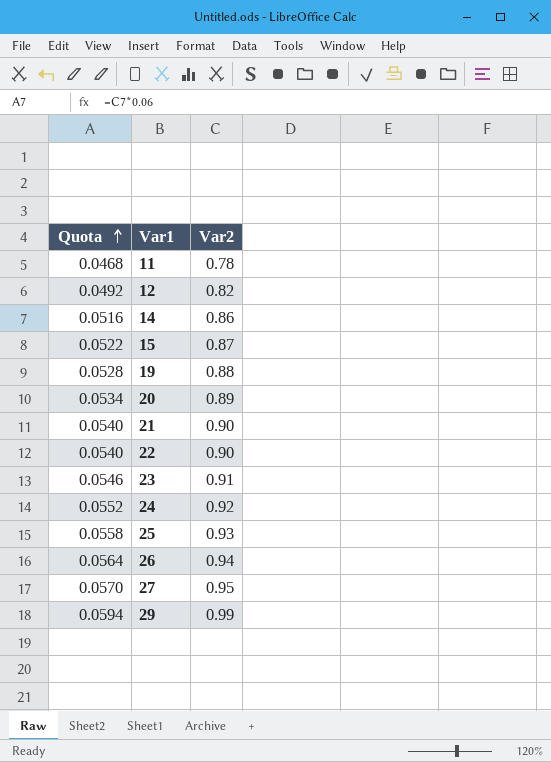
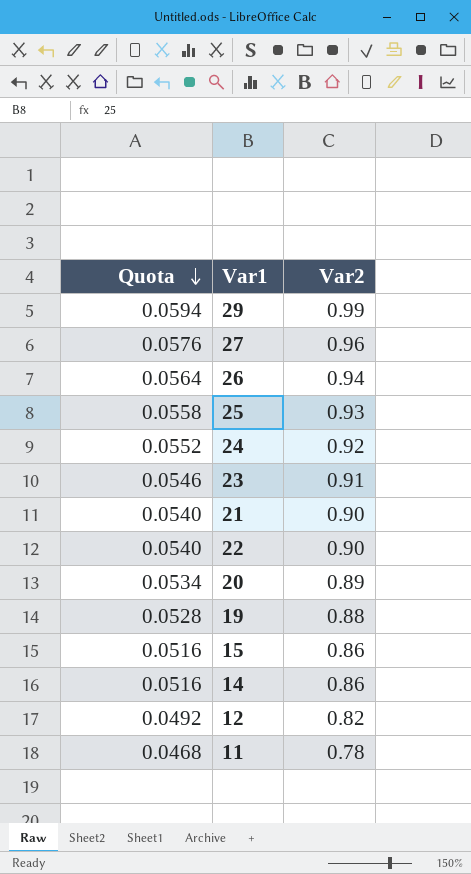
row order: Quota ascending -> Quota descending
27 | Quota: 0.0570 -> 0.0576
27 | Var2: 0.95 -> 0.96
15 | Quota: 0.0522 -> 0.0516
15 | Var2: 0.87 -> 0.86

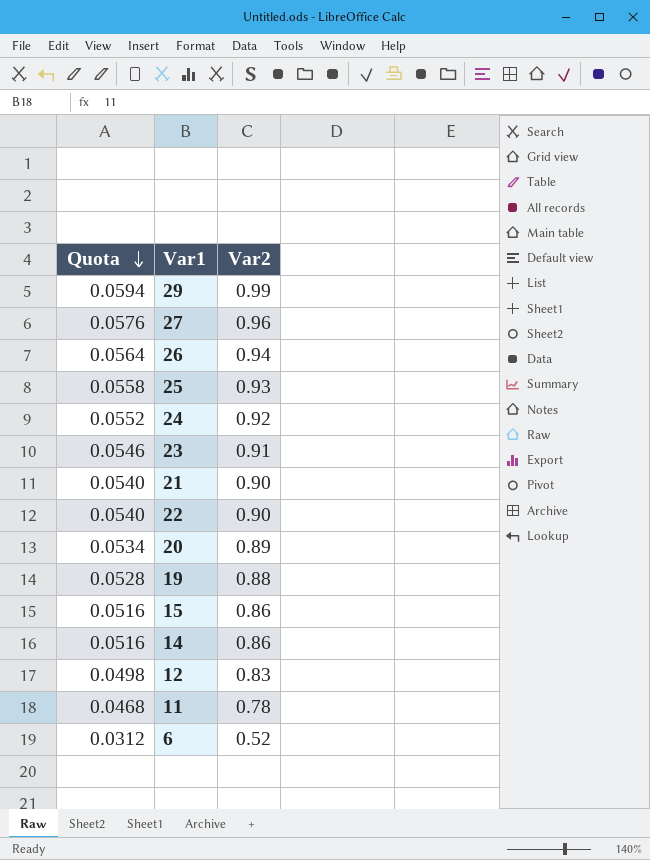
12 | Quota: 0.0492 -> 0.0498
12 | Var2: 0.82 -> 0.83
row 6: none -> 0.0312 | 0.52

